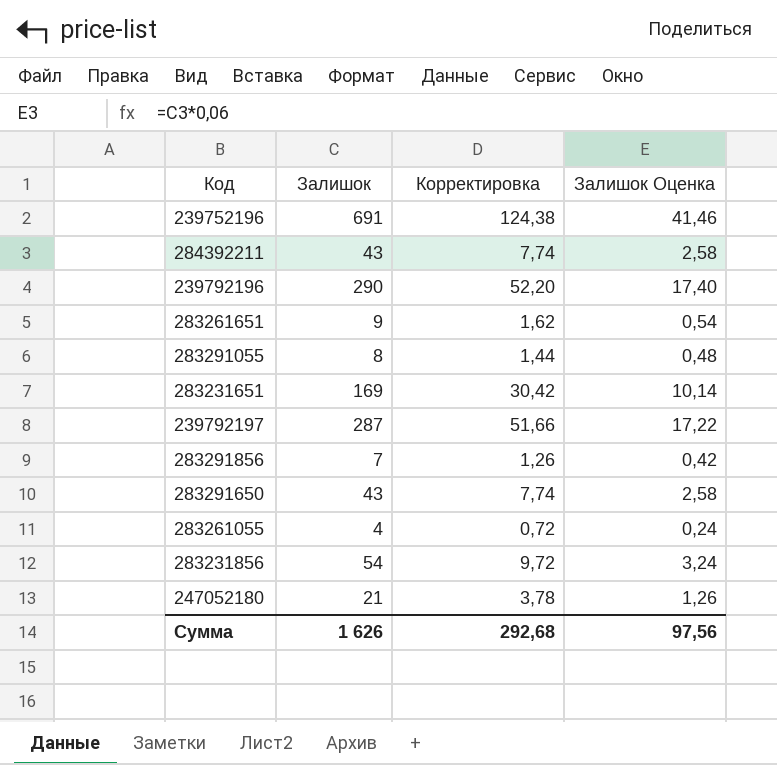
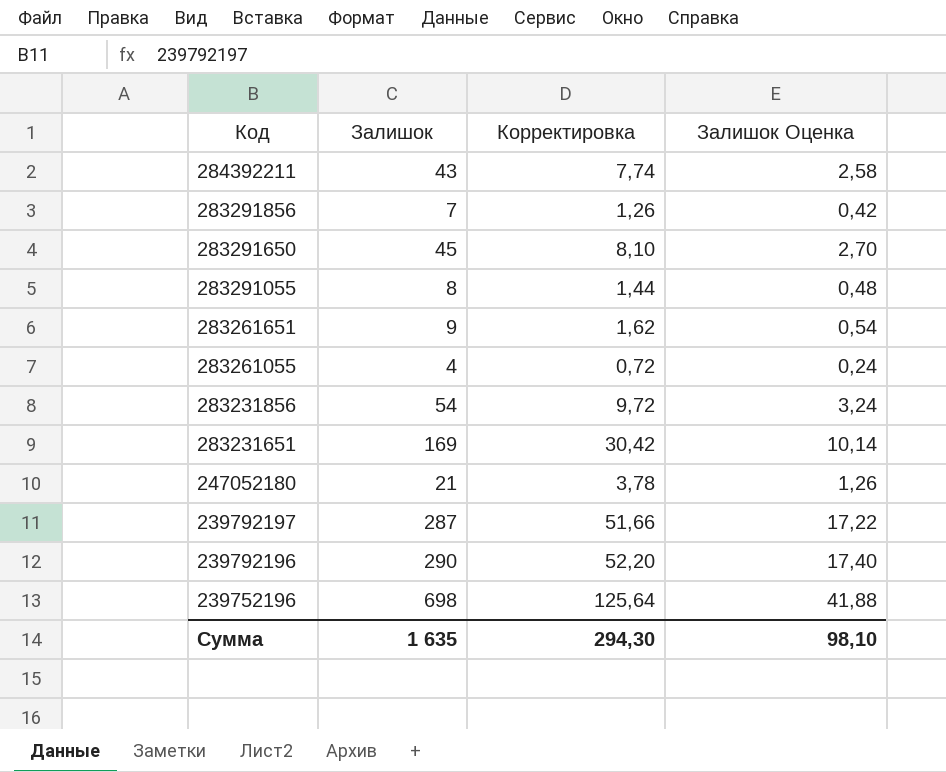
row order: none -> Код descending
283291650 | Залишок: 43 -> 45
283291650 | Корректировка: 7,74 -> 8,10
283291650 | Залишок Оценка: 2,58 -> 2,70
239752196 | Залишок: 691 -> 698
239752196 | Корректировка: 124,38 -> 125,64
239752196 | Залишок Оценка: 41,46 -> 41,88
Сумма | Залишок: 1 626 -> 1 635
Сумма | Корректировка: 292,68 -> 294,30
Сумма | Залишок Оценка: 97,56 -> 98,10

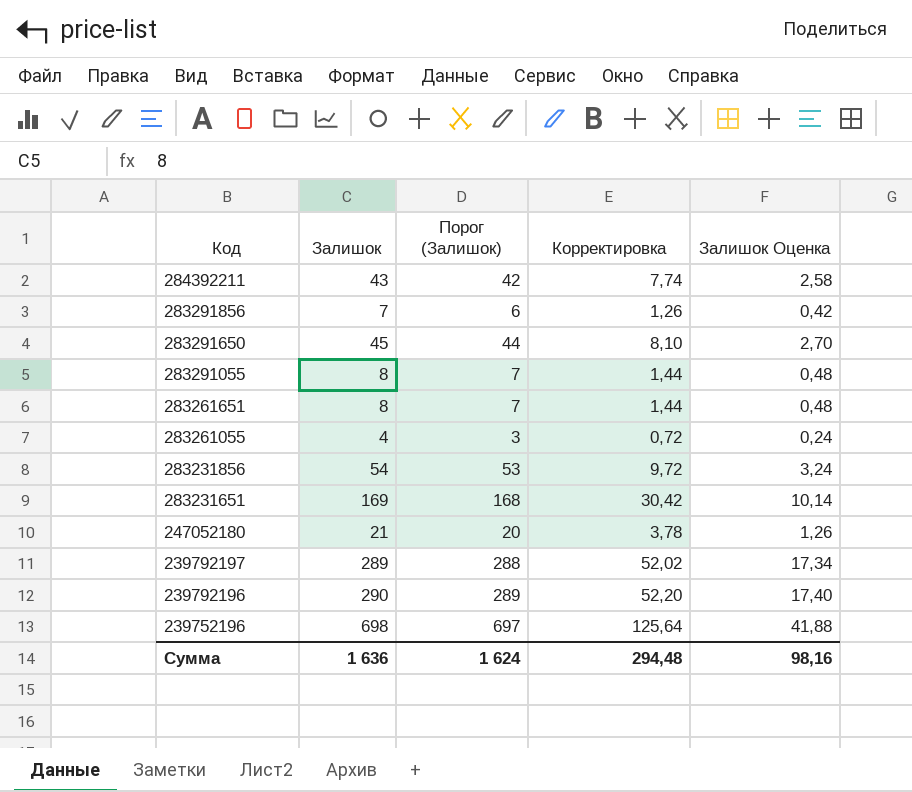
column Порог (Залишок) | formula: none -> [Залишок] - 1
283261651 | Залишок: 9 -> 8
283261651 | Корректировка: 1,62 -> 1,44
283261651 | Залишок Оценка: 0,54 -> 0,48
239792197 | Залишок: 287 -> 289
239792197 | Корректировка: 51,66 -> 52,02
239792197 | Залишок Оценка: 17,22 -> 17,34
Сумма | Залишок: 1 635 -> 1 636
Сумма | Корректировка: 294,30 -> 294,48
Сумма | Залишок Оценка: 98,10 -> 98,16

